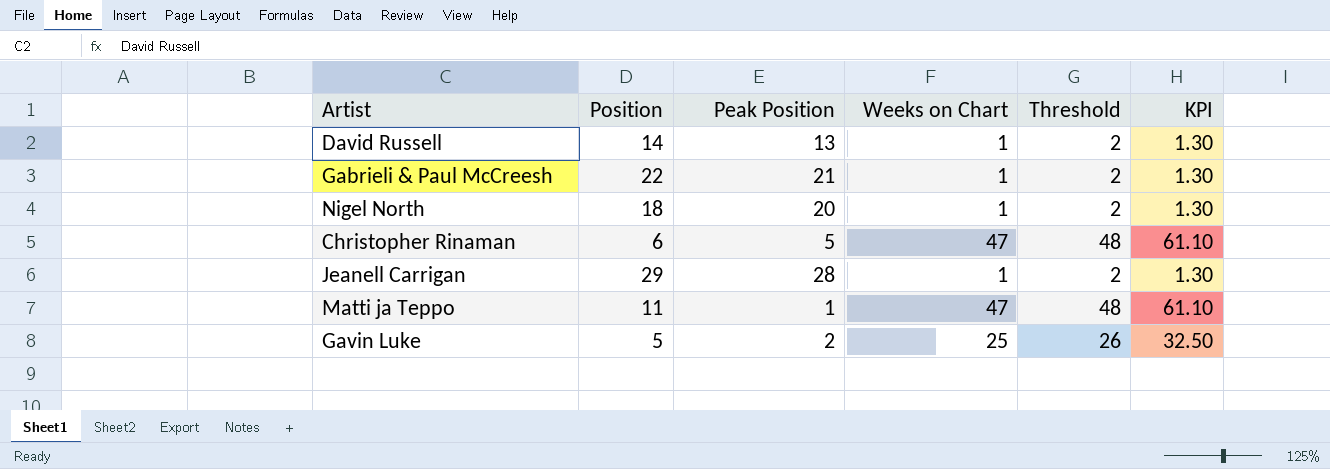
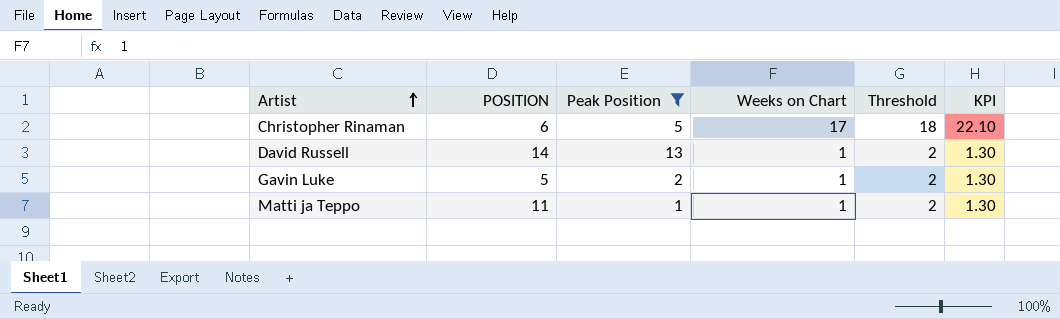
filter: none -> Peak Position <= 13
row order: none -> Artist ascending
column name: Position -> POSITION
Christopher Rinaman | Weeks on Chart: 47 -> 17
Christopher Rinaman | Threshold: 48 -> 18
Christopher Rinaman | KPI: 61.10 -> 22.10
Gavin Luke | Weeks on Chart: 25 -> 1
Gavin Luke | Threshold: 26 -> 2
Gavin Luke | KPI: 32.50 -> 1.30
Matti ja Teppo | Weeks on Chart: 47 -> 1
Matti ja Teppo | Threshold: 48 -> 2
Matti ja Teppo | KPI: 61.10 -> 1.30

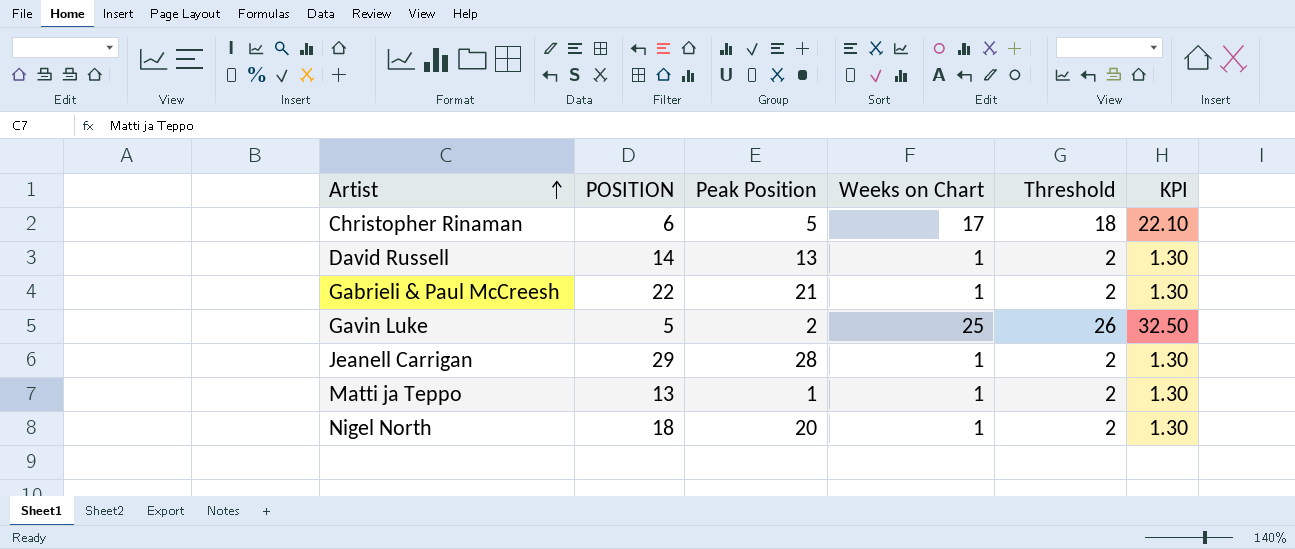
filter: Peak Position <= 13 -> none
Gavin Luke | Weeks on Chart: 1 -> 25
Gavin Luke | Threshold: 2 -> 26
Gavin Luke | KPI: 1.30 -> 32.50
Matti ja Teppo | POSITION: 11 -> 13

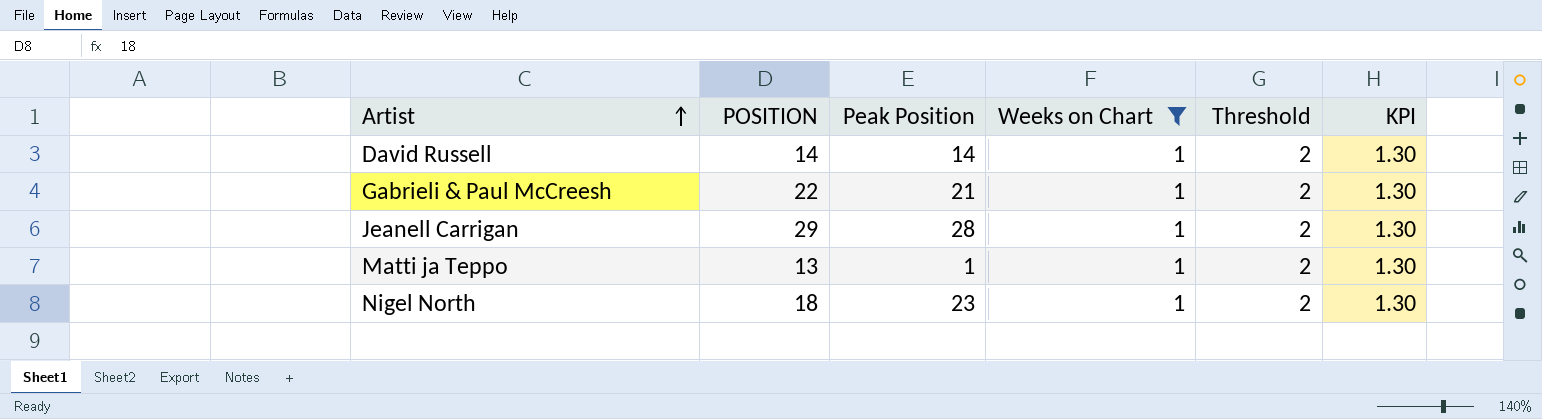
filter: none -> Weeks on Chart = 1
David Russell | Peak Position: 13 -> 14
Nigel North | Peak Position: 20 -> 23

